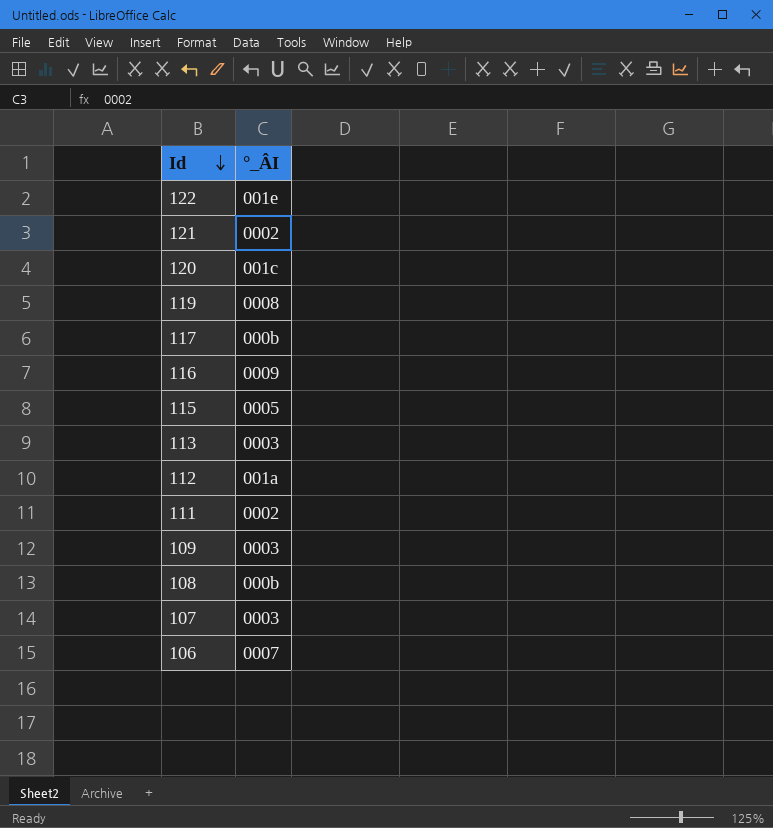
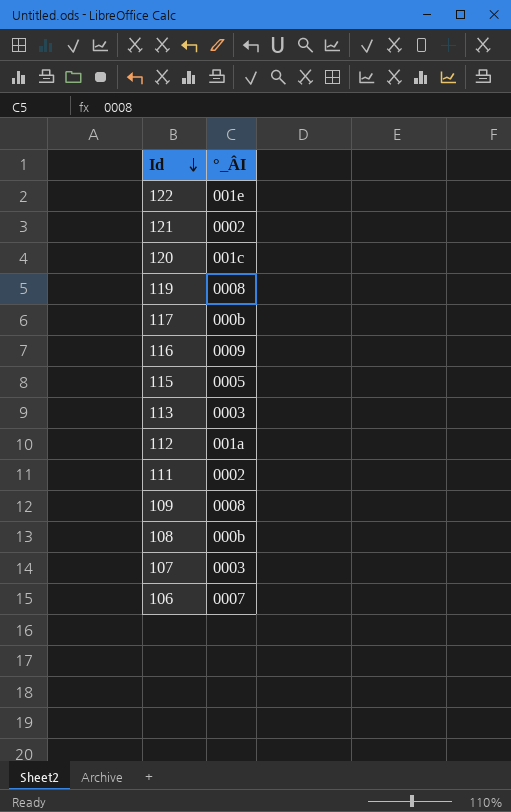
109 | °_ÂI: 0003 -> 0008

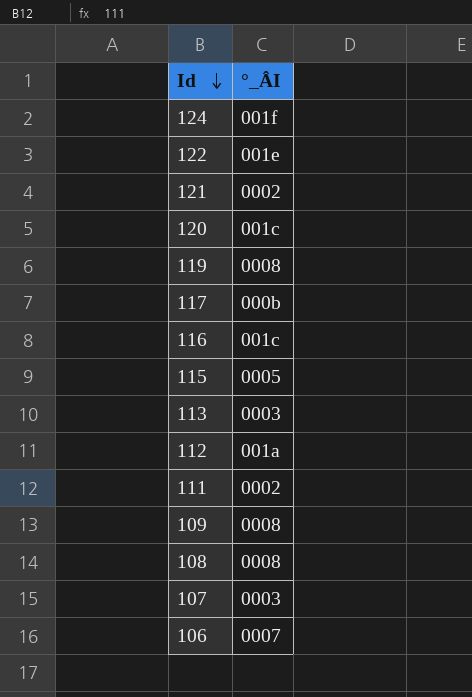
row 124: none -> 001f
116 | °_ÂI: 0009 -> 001c
108 | °_ÂI: 000b -> 0008

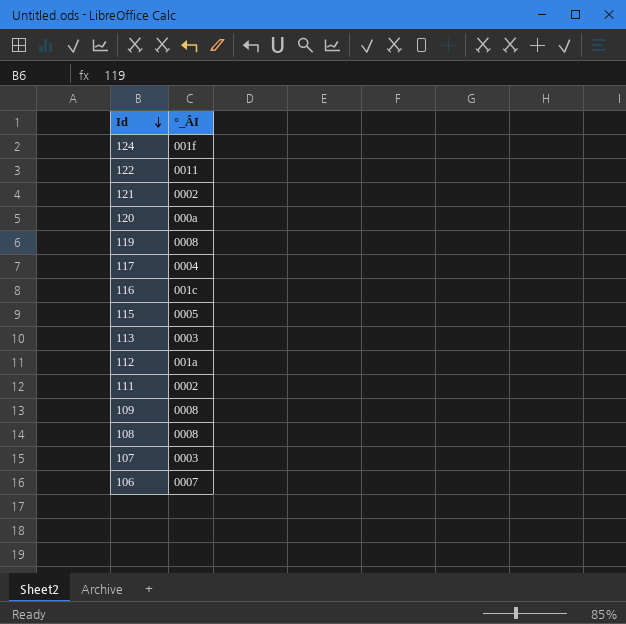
122 | °_ÂI: 001e -> 0011
120 | °_ÂI: 001c -> 000a
117 | °_ÂI: 000b -> 0004

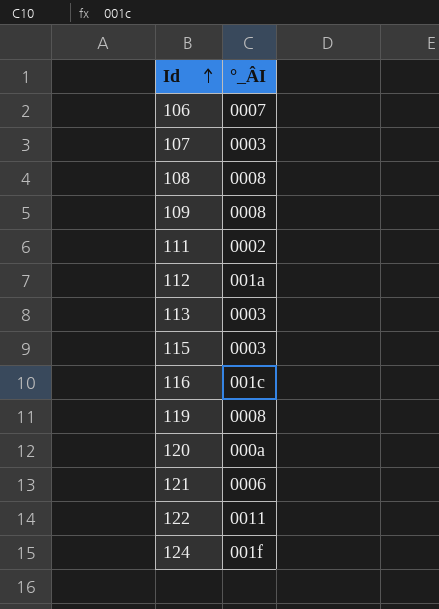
row order: Id descending -> Id ascending
row 117: 0004 -> none
115 | °_ÂI: 0005 -> 0003
121 | °_ÂI: 0002 -> 0006

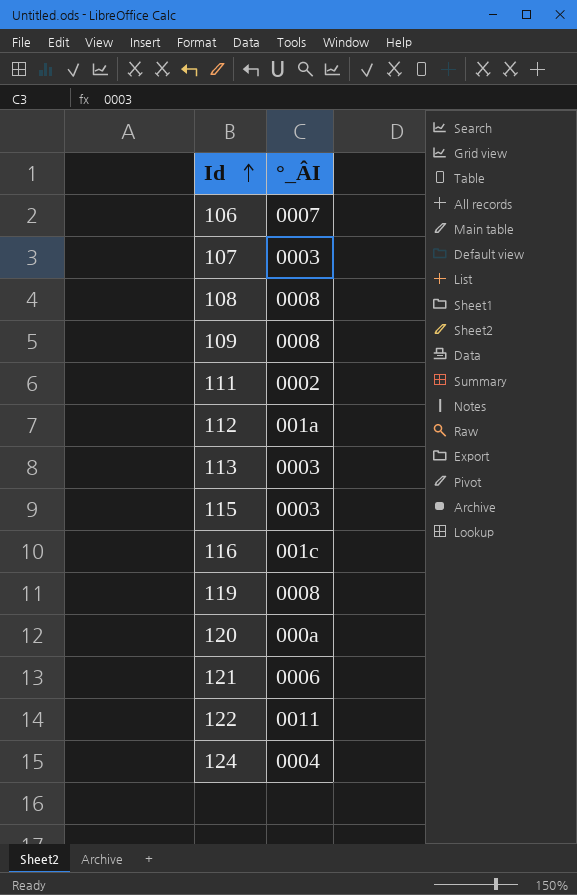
124 | °_ÂI: 001f -> 0004

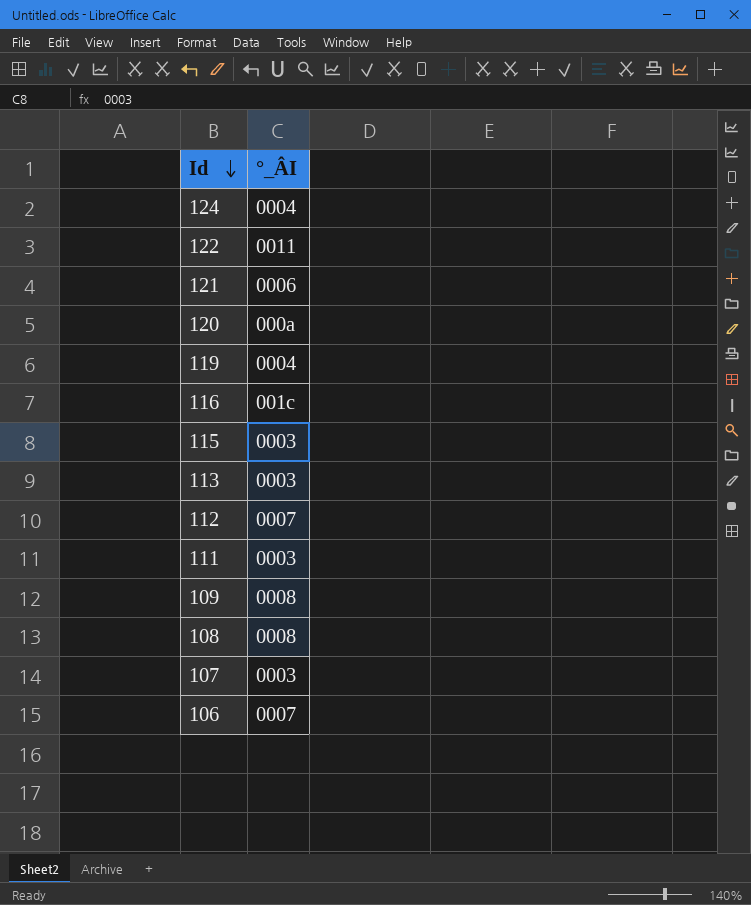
row order: Id ascending -> Id descending
119 | °_ÂI: 0008 -> 0004
112 | °_ÂI: 001a -> 0007
111 | °_ÂI: 0002 -> 0003

